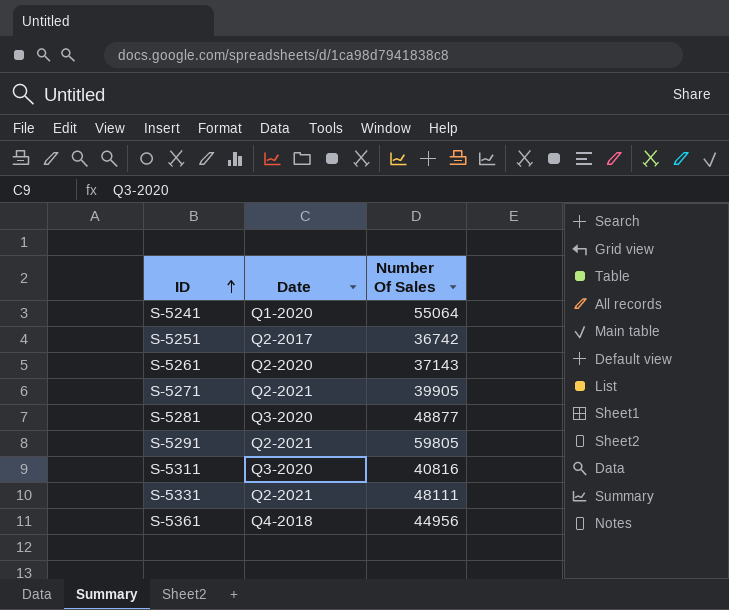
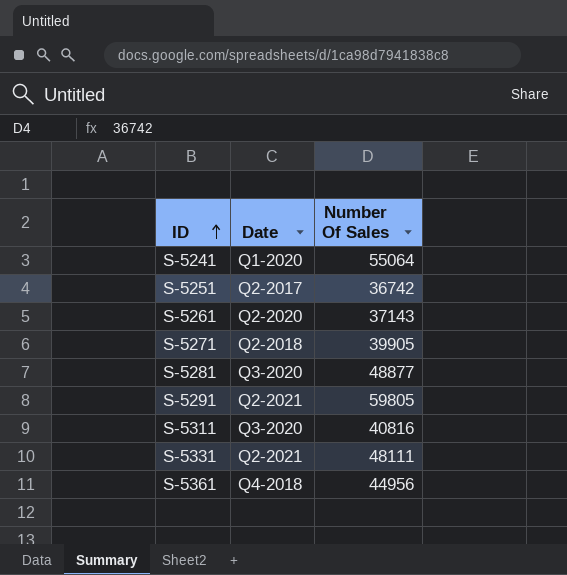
S-5271 | Date: Q2-2021 -> Q2-2018

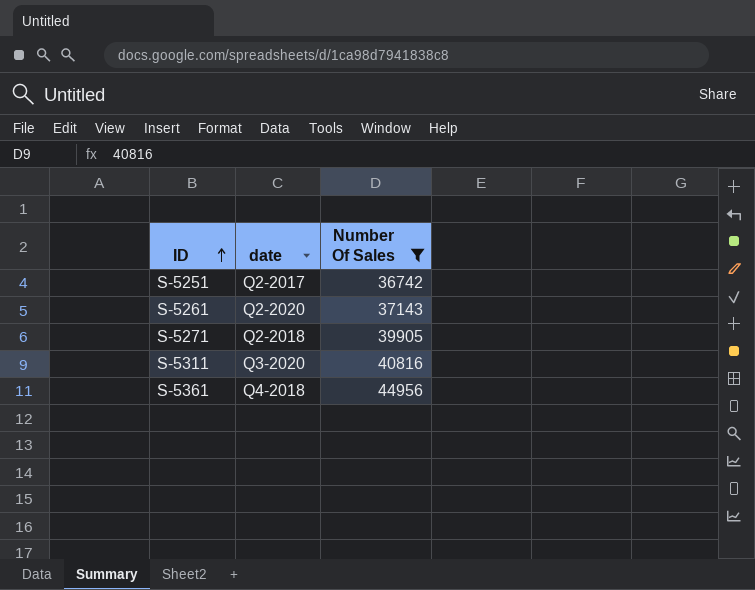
filter: none -> Number Of Sales <= 44956
column name: Date -> date

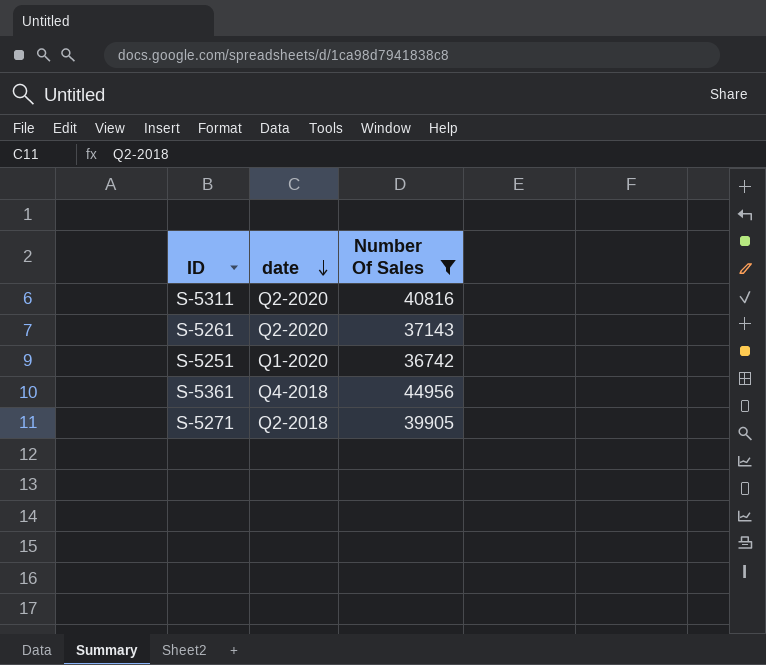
row order: ID ascending -> date descending
S-5311 | date: Q3-2020 -> Q2-2020
S-5251 | date: Q2-2017 -> Q1-2020

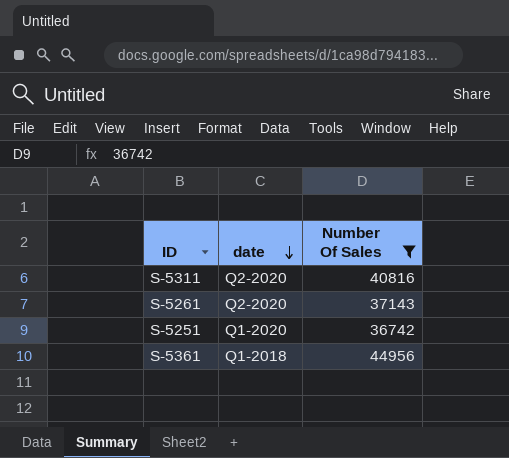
row S-5271: Q2-2018 | 39905 -> none
S-5361 | date: Q4-2018 -> Q1-2018

